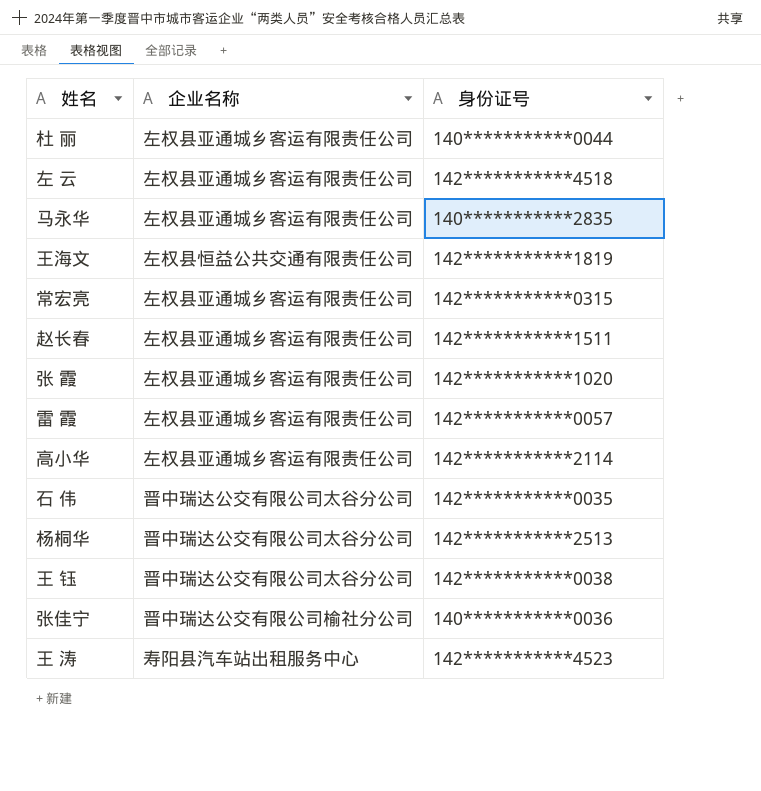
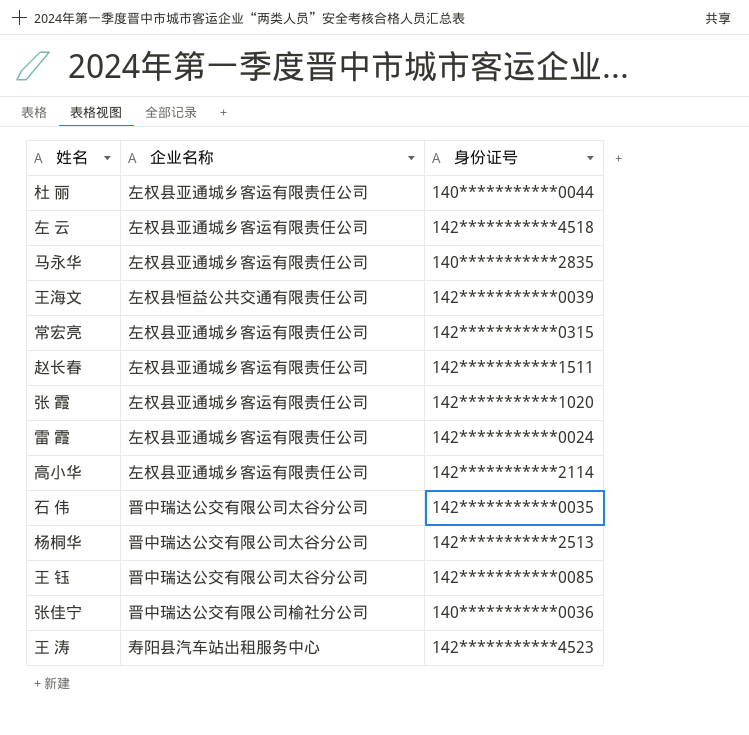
王海文 | 身份证号: 142***********1819 -> 142***********0039
雷 霞 | 身份证号: 142***********0057 -> 142***********0024
王 钰 | 身份证号: 142***********0038 -> 142***********0085

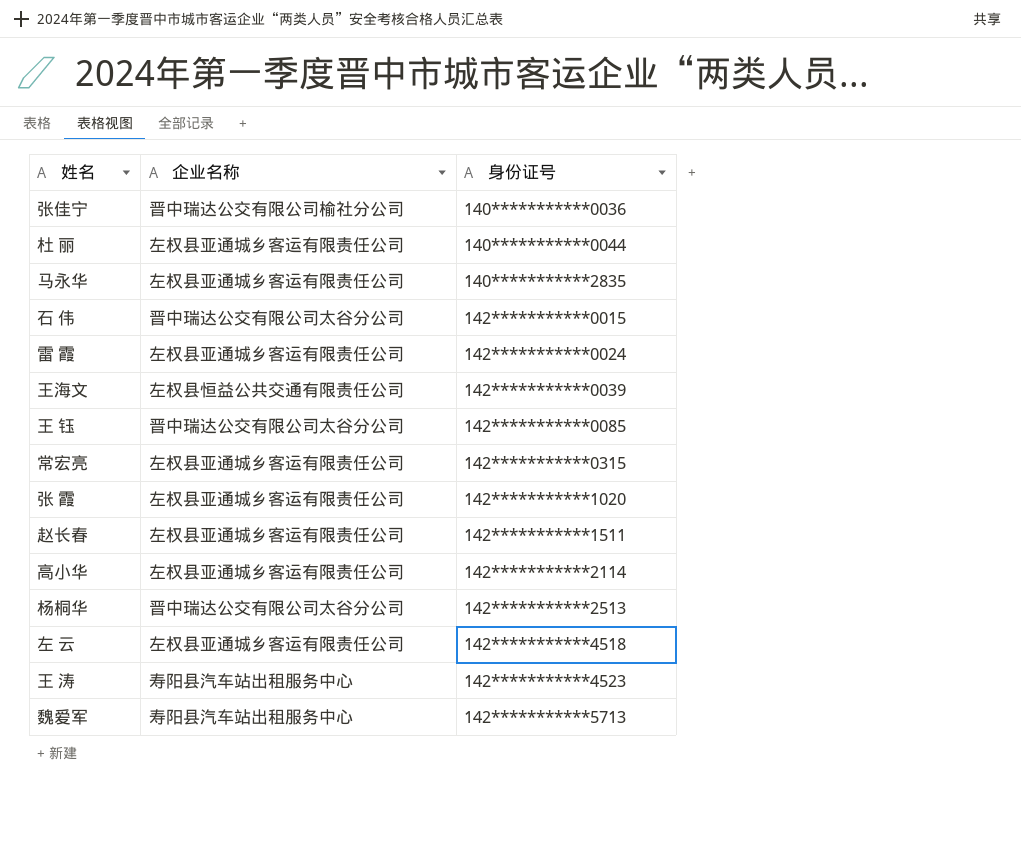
row order: none -> 身份证号 ascending
石 伟 | 身份证号: 142***********0035 -> 142***********0015
row 魏爱军: none -> 寿阳县汽车站出租服务中心 | 142***********5713

